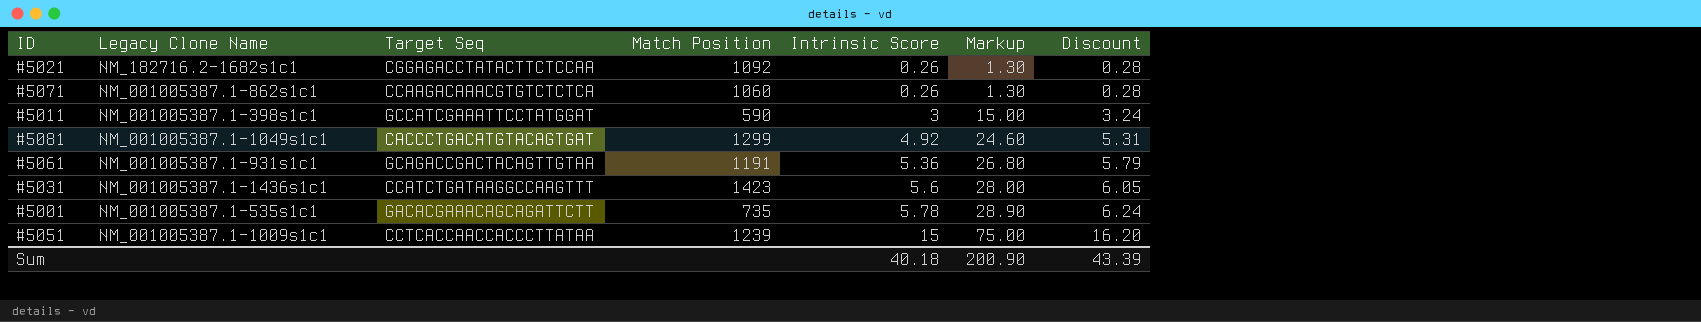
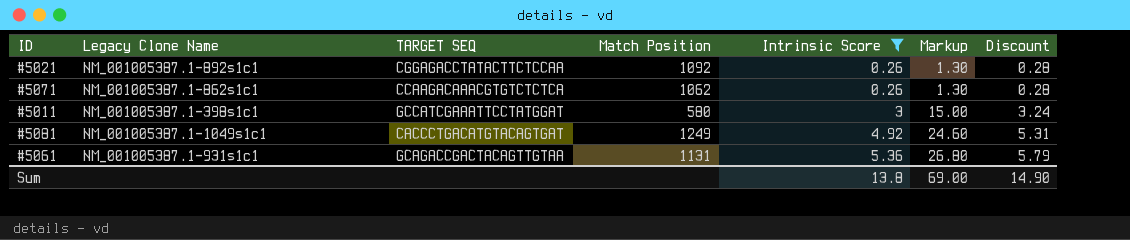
filter: none -> Intrinsic Score <= 5.36
column name: Target Seq -> TARGET SEQ
#5021 | Legacy Clone Name: NM_182716.2-1682s1c1 -> NM_001005387.1-892s1c1
#5071 | Match Position: 1060 -> 1062
#5011 | Match Position: 590 -> 580
#5081 | Match Position: 1299 -> 1249
#5061 | Match Position: 1191 -> 1131
Sum | Intrinsic Score: 40.18 -> 13.8
Sum | Markup: 200.90 -> 69.00
Sum | Discount: 43.39 -> 14.90

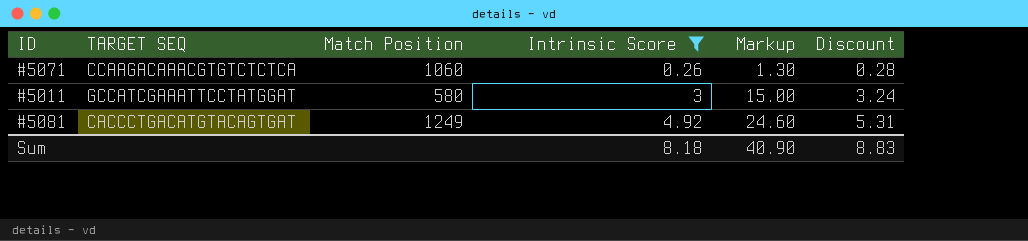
column Legacy Clone Name | position: 2 -> none
row #5021: NM_001005387.1-892s1c1 | CGGAGACCTATACTTCTCCAA | 1092 | 0.26 | 1.30 | 0.28 -> none
row #5061: NM_001005387.1-931s1c1 | GCAGACCGACTACAGTTGTAA | 1131 | 5.36 | 26.80 | 5.79 -> none
#5071 | Match Position: 1062 -> 1060
Sum | Intrinsic Score: 13.8 -> 8.18
Sum | Markup: 69.00 -> 40.90
Sum | Discount: 14.90 -> 8.83

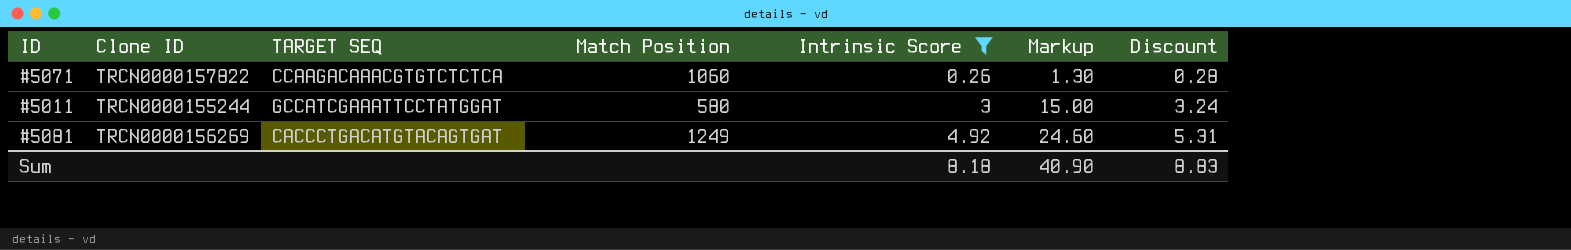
column Clone ID | position: none -> 2

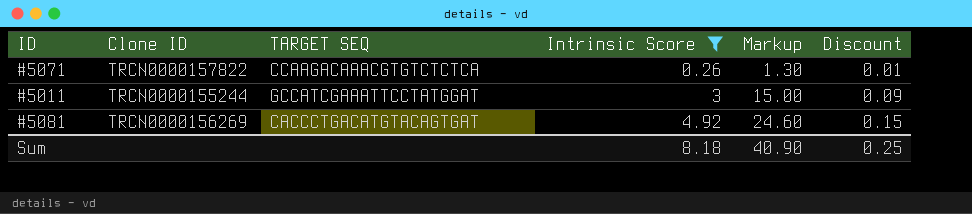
column Match Position | position: 4 -> none
column Discount | formula: [Intrinsic Score] * 1.08 -> [Intrinsic Score] * 0.03
Sum | Discount: 8.83 -> 0.25

